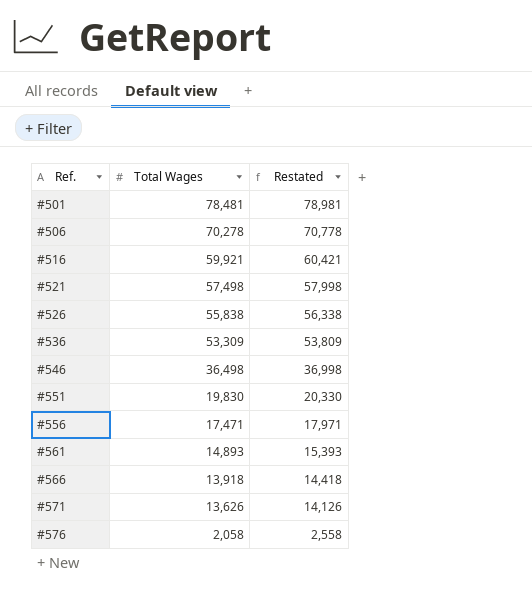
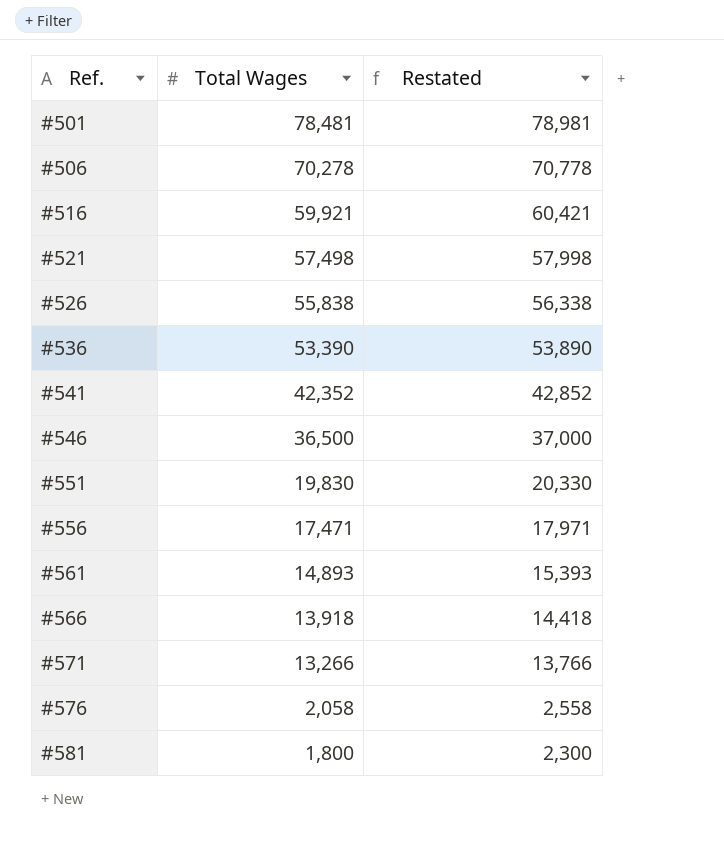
#536 | Total Wages: 53,309 -> 53,390
#536 | Restated: 53,809 -> 53,890
row #541: none -> 42,352 | 42,852
#546 | Total Wages: 36,498 -> 36,500
#546 | Restated: 36,998 -> 37,000
#571 | Total Wages: 13,626 -> 13,266
#571 | Restated: 14,126 -> 13,766
row #581: none -> 1,800 | 2,300

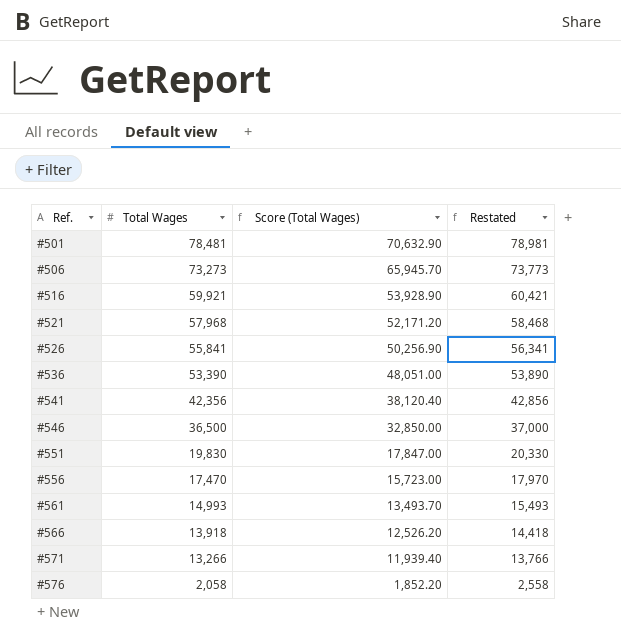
column Score (Total Wages) | formula: none -> [Total Wages] * 0.9
row #581: 1,800 | 2,300 -> none
#506 | Total Wages: 70,278 -> 73,273
#506 | Restated: 70,778 -> 73,773
#521 | Total Wages: 57,498 -> 57,968
#521 | Restated: 57,998 -> 58,468
#526 | Total Wages: 55,838 -> 55,841
#526 | Restated: 56,338 -> 56,341
#541 | Total Wages: 42,352 -> 42,356
#541 | Restated: 42,852 -> 42,856
#556 | Total Wages: 17,471 -> 17,470
#556 | Restated: 17,971 -> 17,970
#561 | Total Wages: 14,893 -> 14,993
#561 | Restated: 15,393 -> 15,493

